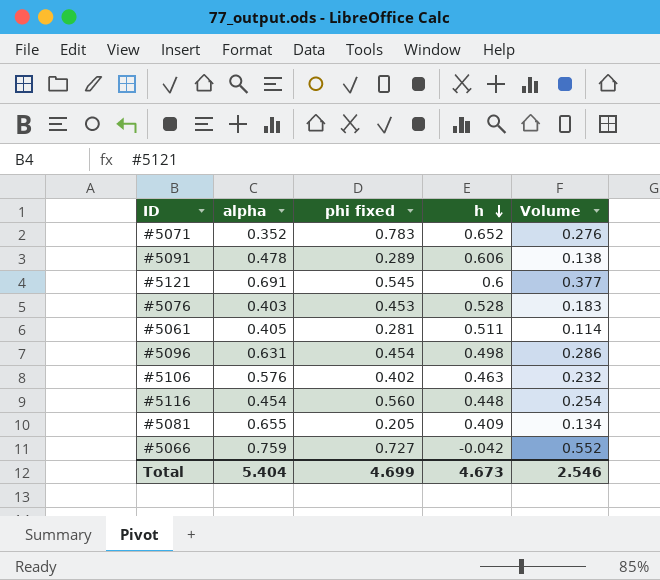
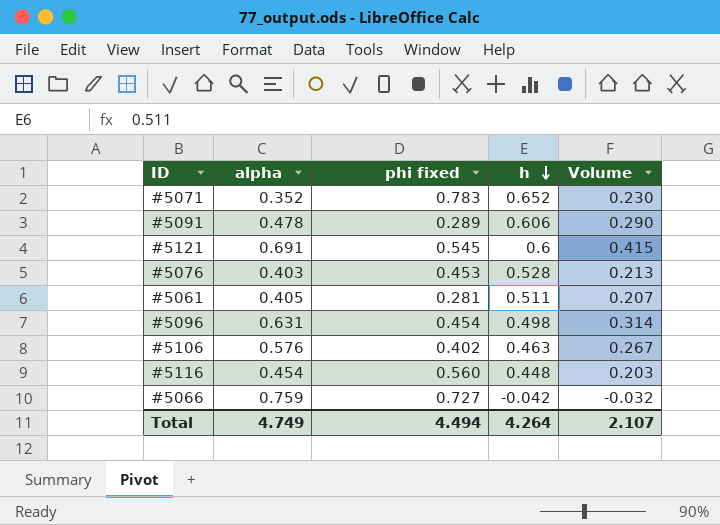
column Volume | formula: [alpha] * [phi fixed] -> [alpha] * [h]
row #5081: 0.655 | 0.205 | 0.409 | 0.134 -> none
Total | alpha: 5.404 -> 4.749
Total | phi fixed: 4.699 -> 4.494
Total | h: 4.673 -> 4.264
Total | Volume: 2.546 -> 2.107

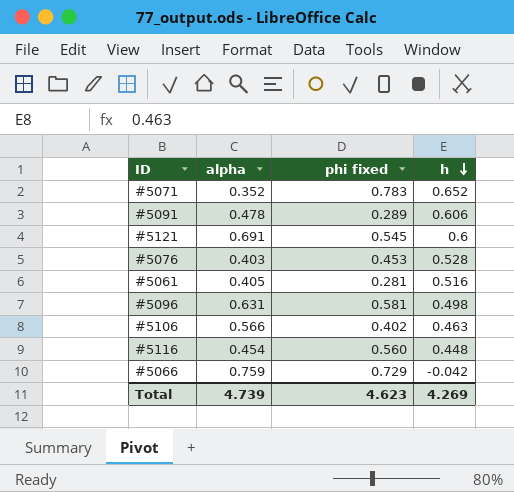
column Volume | formula: [alpha] * [h] -> none
#5061 | h: 0.511 -> 0.516
#5096 | phi fixed: 0.454 -> 0.581
#5106 | alpha: 0.576 -> 0.566
#5066 | phi fixed: 0.727 -> 0.729
Total | alpha: 4.749 -> 4.739
Total | phi fixed: 4.494 -> 4.623
Total | h: 4.264 -> 4.269

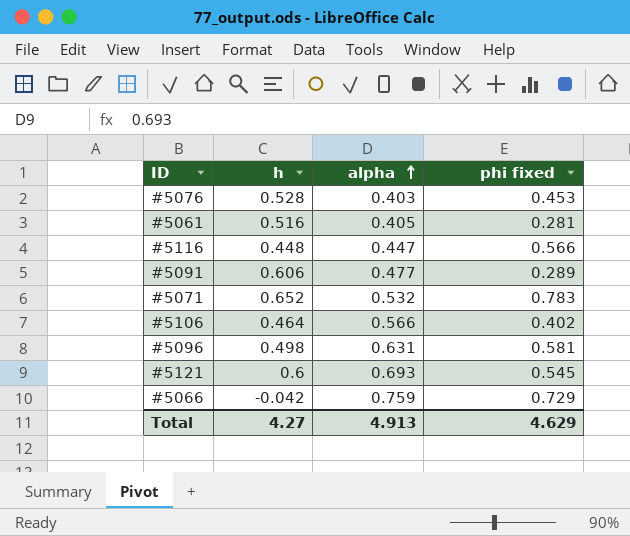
row order: h descending -> alpha ascending
column h | position: 4 -> 2
#5116 | alpha: 0.454 -> 0.447
#5116 | phi fixed: 0.560 -> 0.566
#5091 | alpha: 0.478 -> 0.477
#5071 | alpha: 0.352 -> 0.532
#5106 | h: 0.463 -> 0.464
#5121 | alpha: 0.691 -> 0.693
Total | h: 4.269 -> 4.27
Total | alpha: 4.739 -> 4.913
Total | phi fixed: 4.623 -> 4.629

